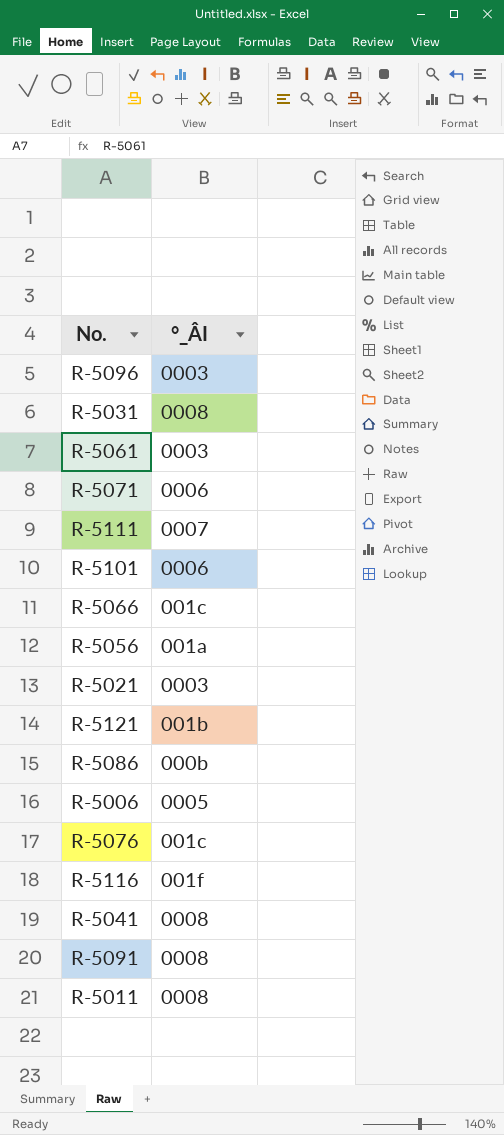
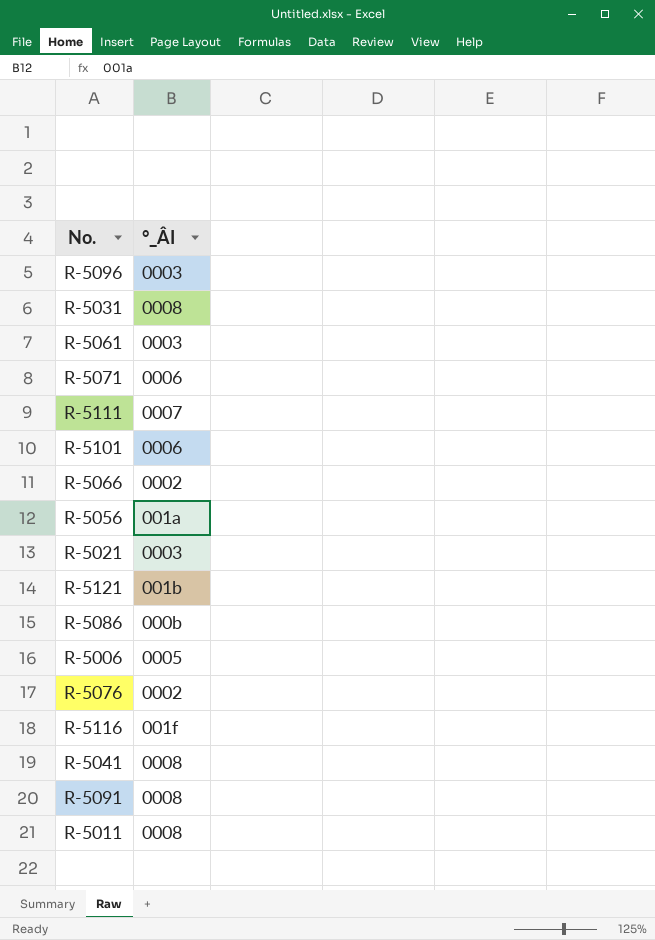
R-5066 | °_ÂI: 001c -> 0002
R-5076 | °_ÂI: 001c -> 0002

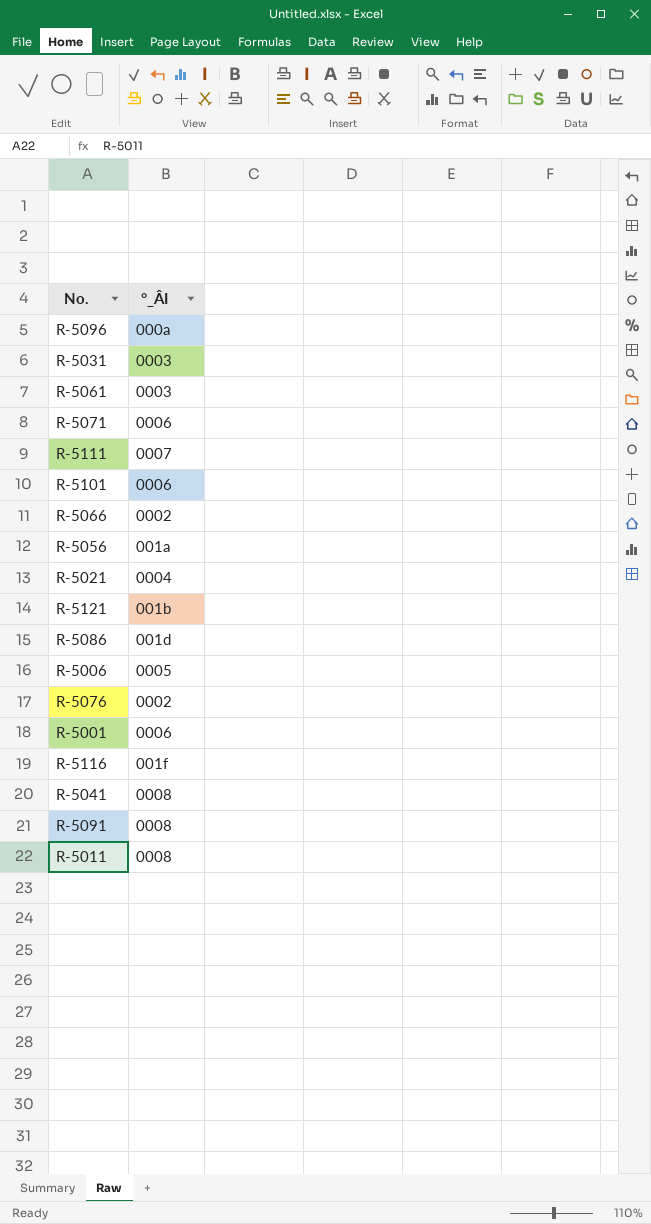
R-5096 | °_ÂI: 0003 -> 000a
R-5031 | °_ÂI: 0008 -> 0003
R-5021 | °_ÂI: 0003 -> 0004
R-5086 | °_ÂI: 000b -> 001d
row R-5001: none -> 0006

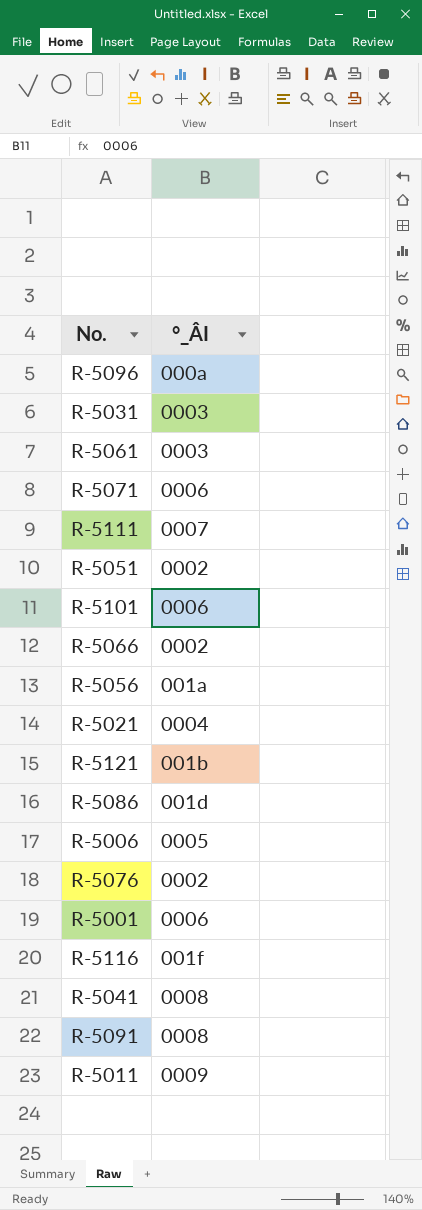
row R-5051: none -> 0002
R-5011 | °_ÂI: 0008 -> 0009

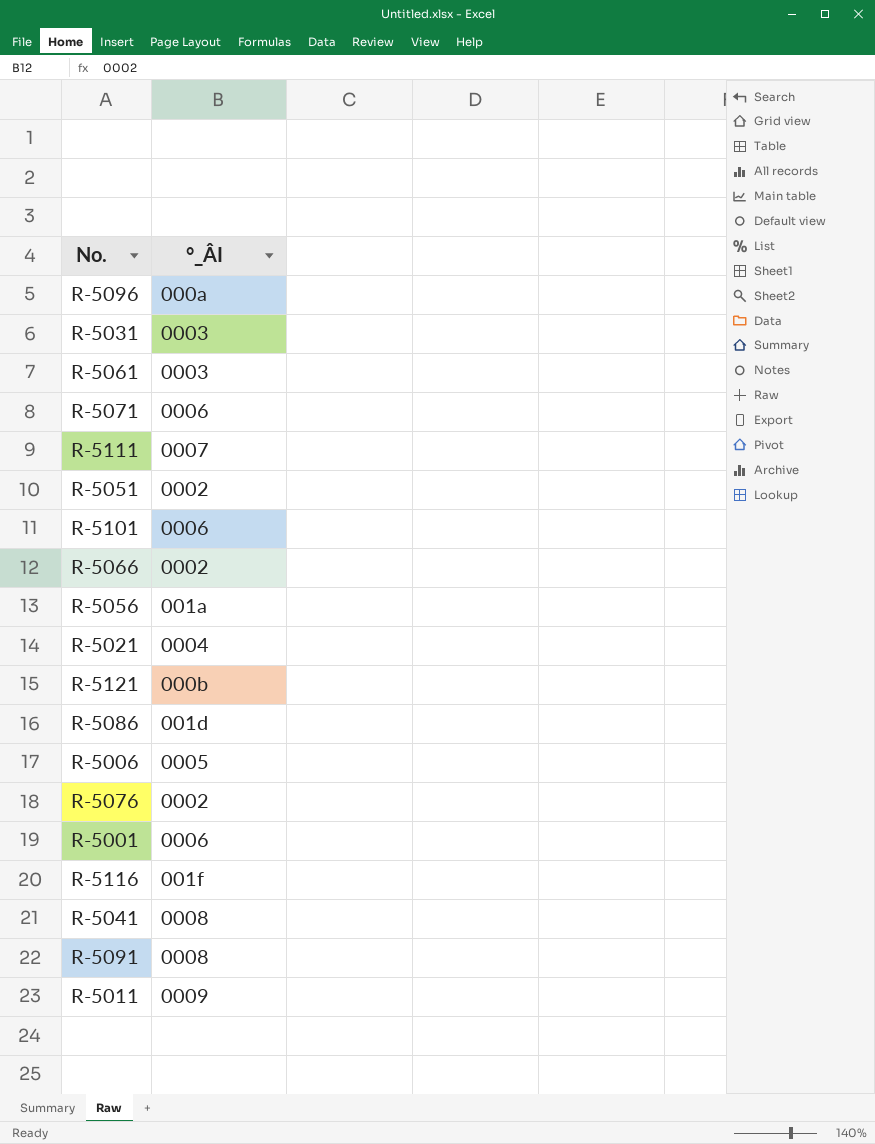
R-5121 | °_ÂI: 001b -> 000b

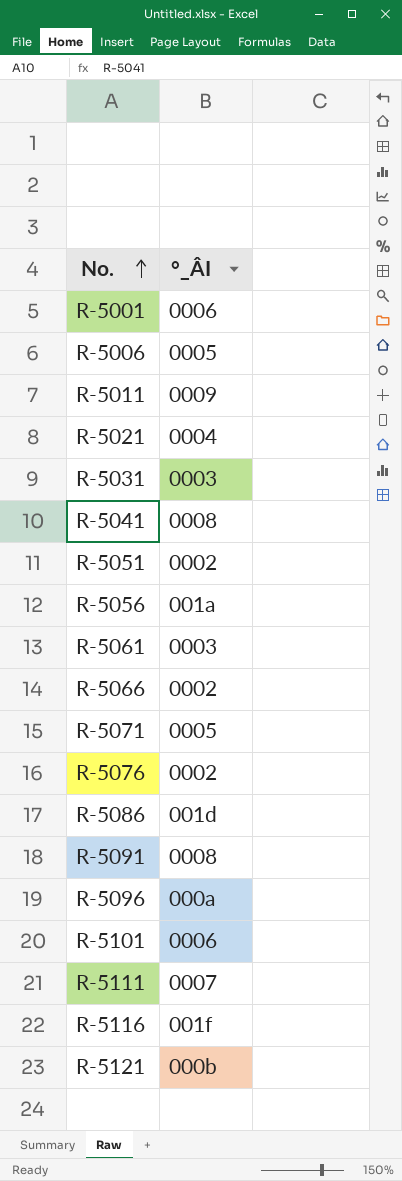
row order: none -> No. ascending
R-5071 | °_ÂI: 0006 -> 0005

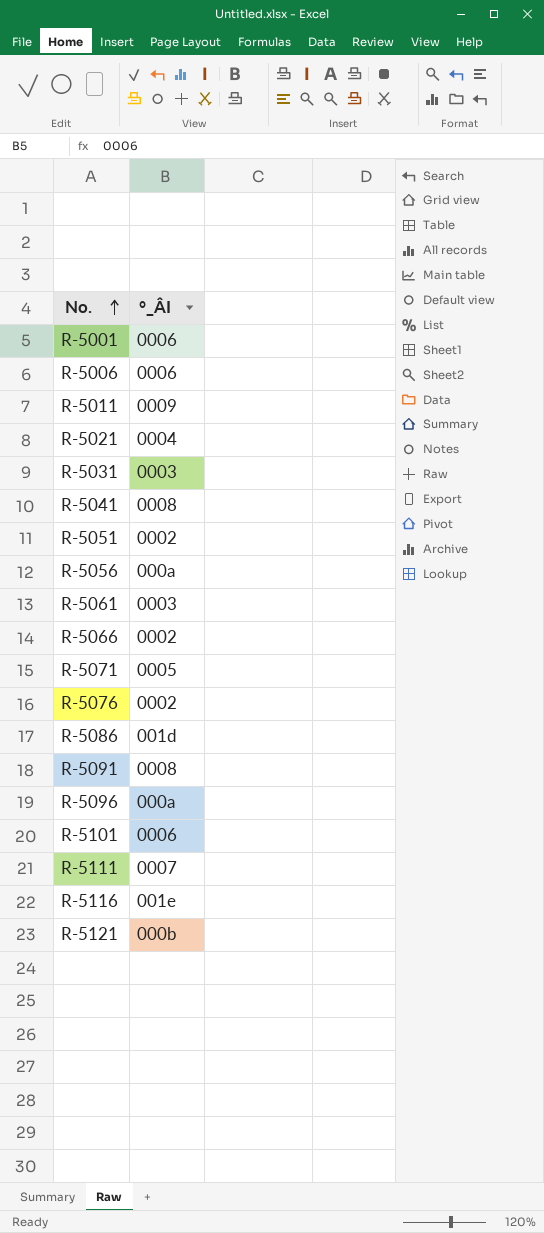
R-5006 | °_ÂI: 0005 -> 0006
R-5056 | °_ÂI: 001a -> 000a
R-5116 | °_ÂI: 001f -> 001e

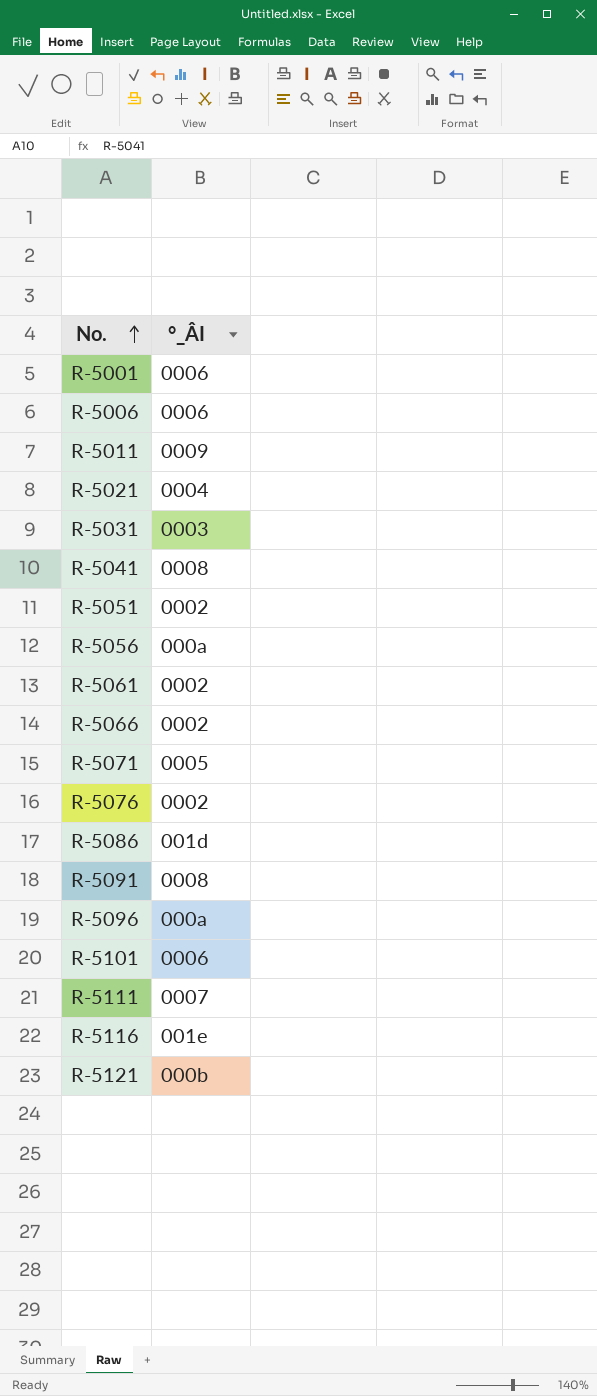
R-5061 | °_ÂI: 0003 -> 0002

